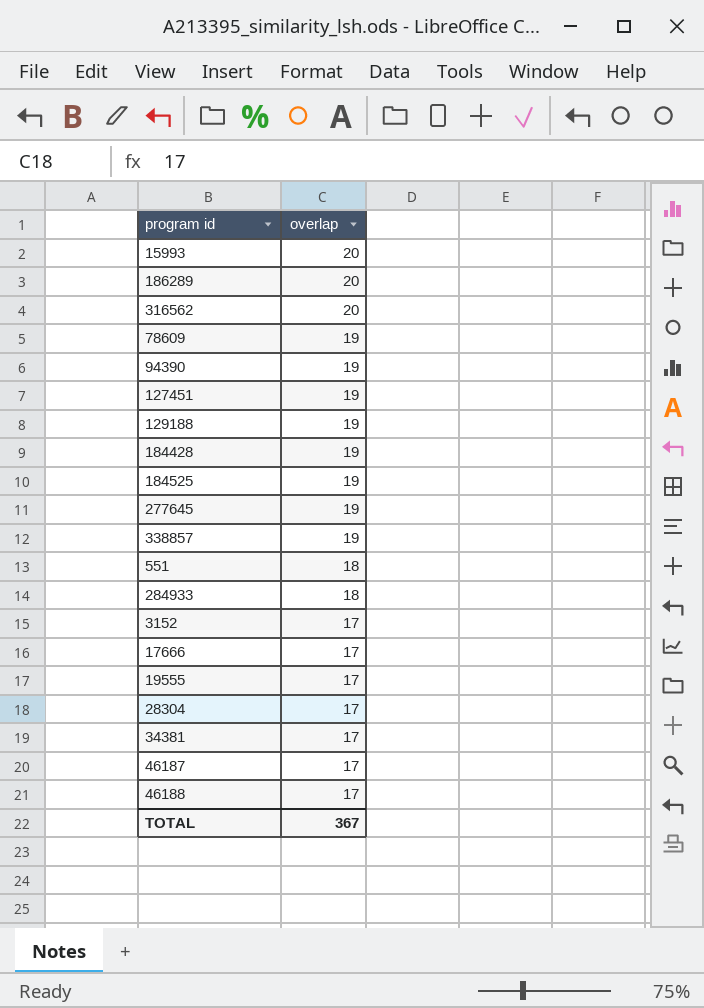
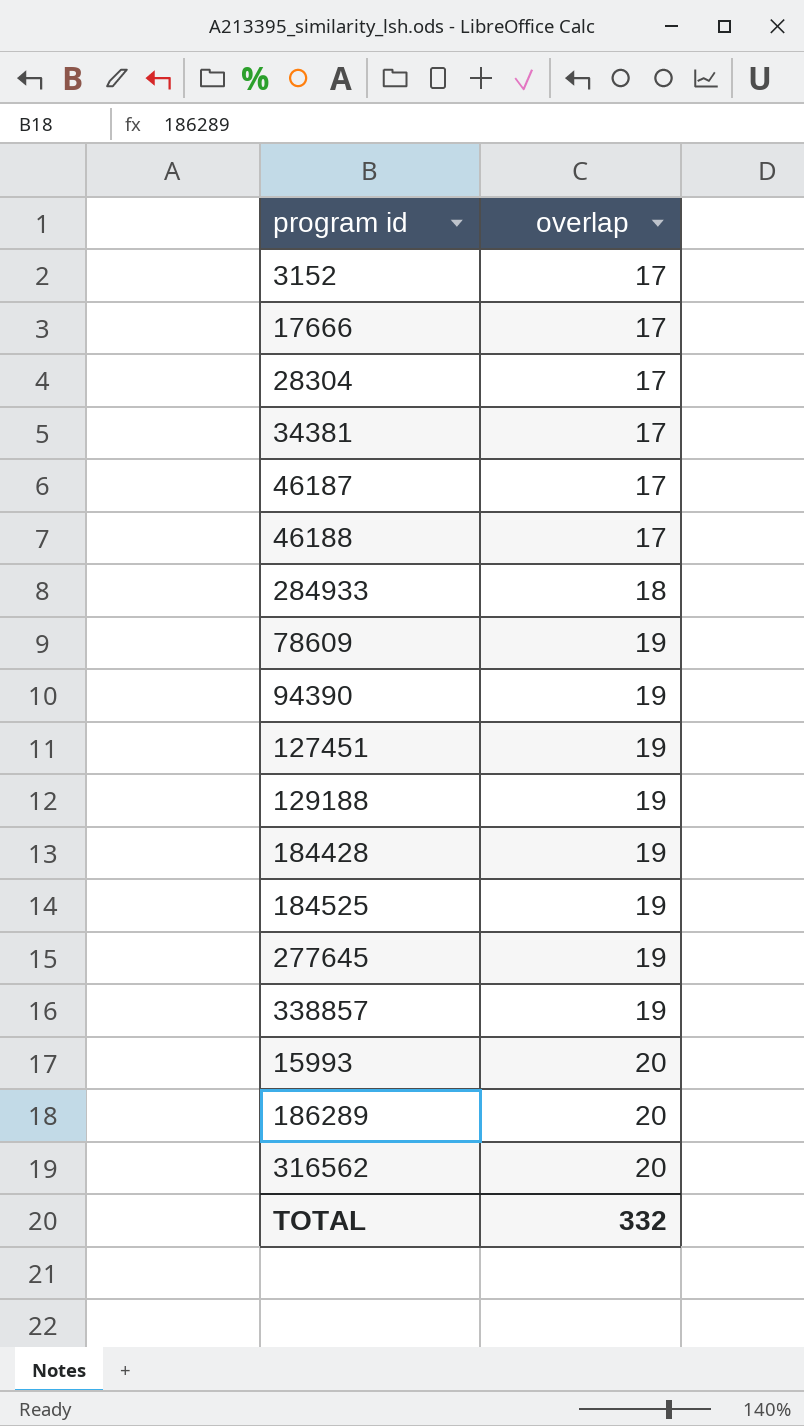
row order: overlap descending -> overlap ascending
row 551: 18 -> none
row 19555: 17 -> none
TOTAL | overlap: 367 -> 332

